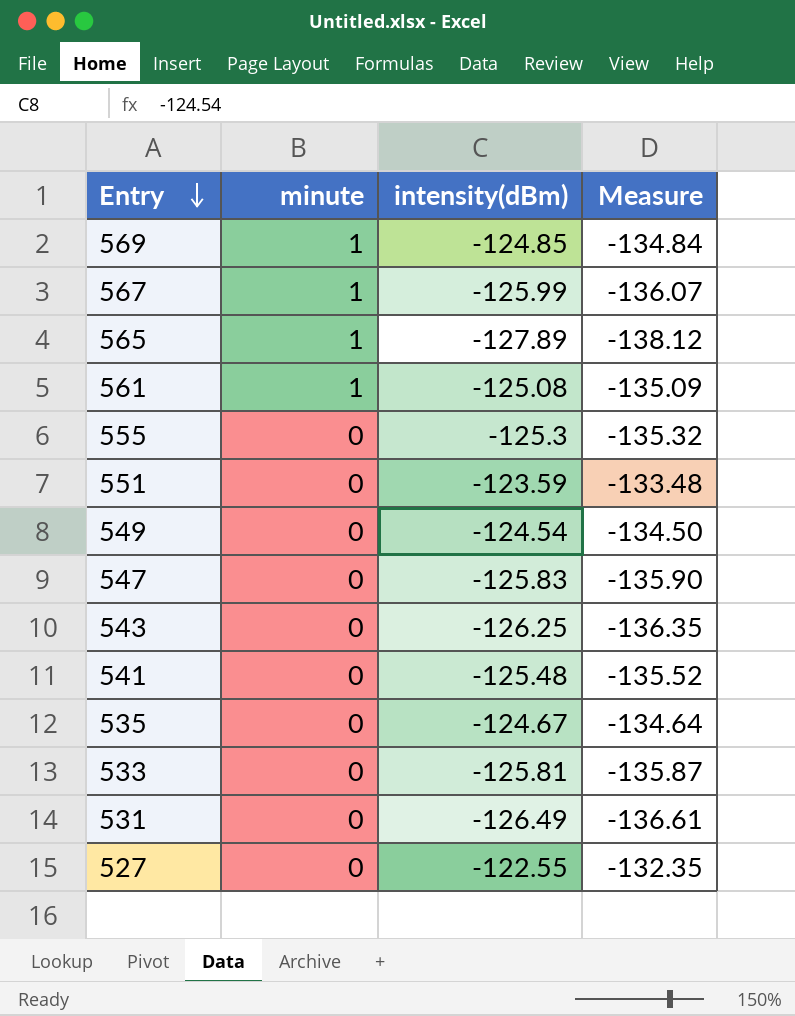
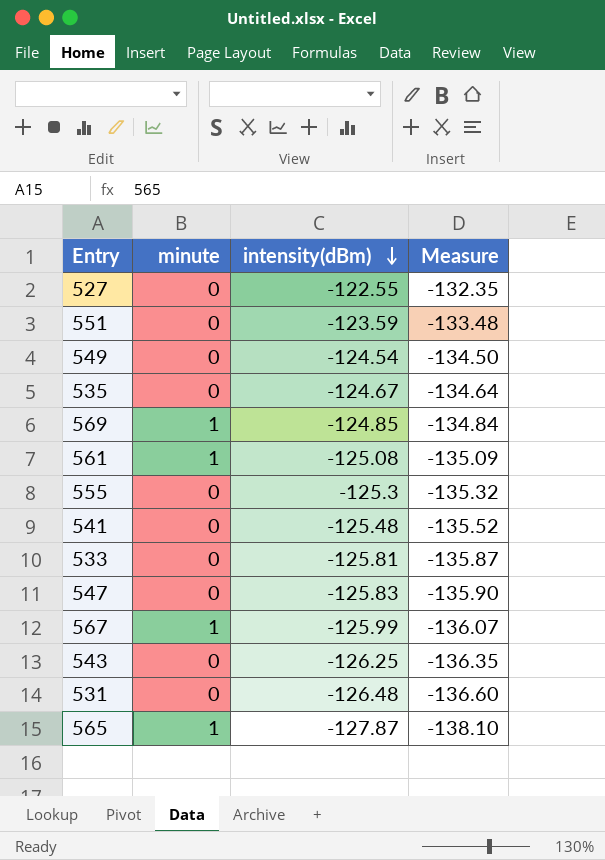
row order: Entry descending -> intensity(dBm) descending
531 | intensity(dBm): -126.49 -> -126.48
531 | Measure: -136.61 -> -136.60
565 | intensity(dBm): -127.89 -> -127.87
565 | Measure: -138.12 -> -138.10

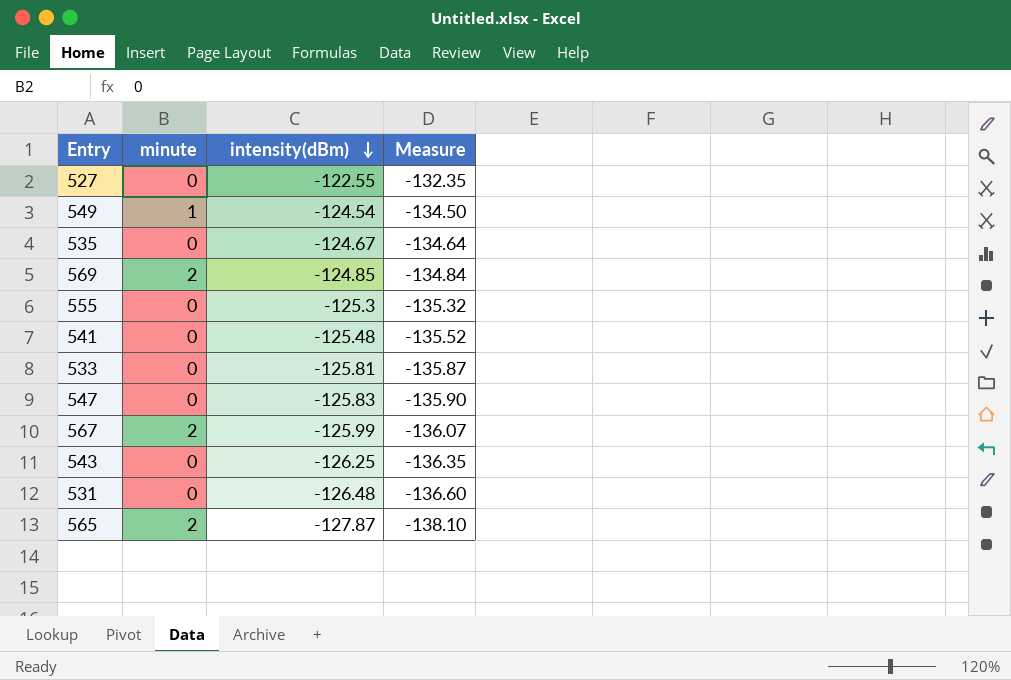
row 551: 0 | -123.59 | -133.48 -> none
row 561: 1 | -125.08 | -135.09 -> none
549 | minute: 0 -> 1
569 | minute: 1 -> 2
567 | minute: 1 -> 2
565 | minute: 1 -> 2

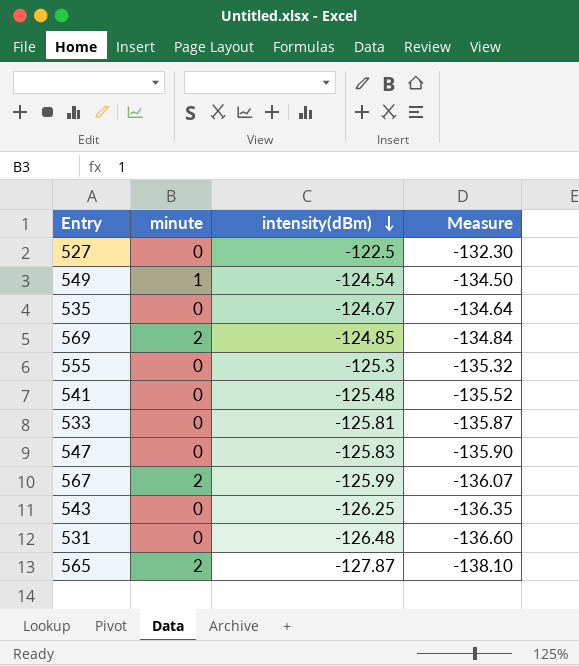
527 | intensity(dBm): -122.55 -> -122.5
527 | Measure: -132.35 -> -132.30

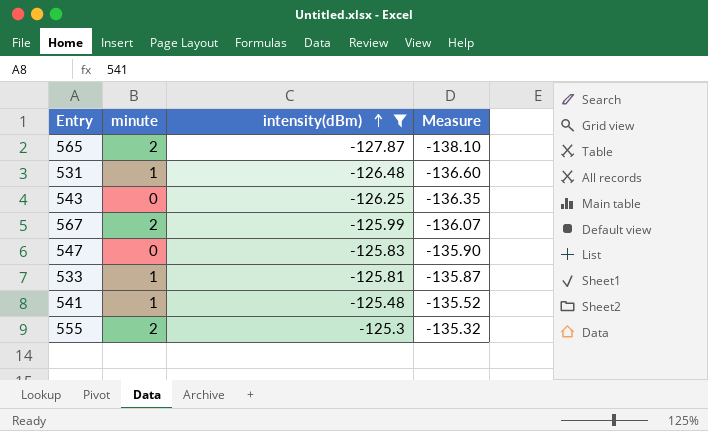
filter: none -> intensity(dBm) <= -125.3
row order: intensity(dBm) descending -> intensity(dBm) ascending
531 | minute: 0 -> 1
533 | minute: 0 -> 1
541 | minute: 0 -> 1
555 | minute: 0 -> 2

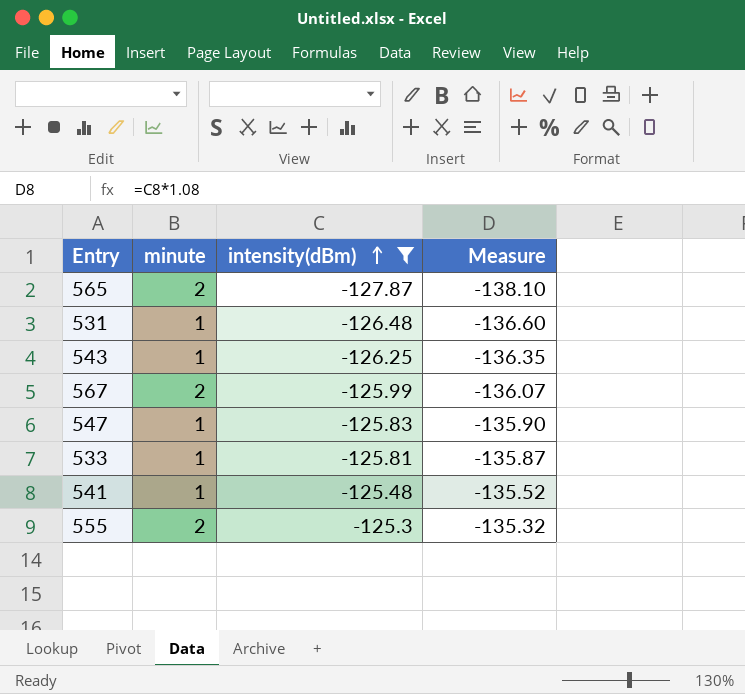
543 | minute: 0 -> 1
547 | minute: 0 -> 1

